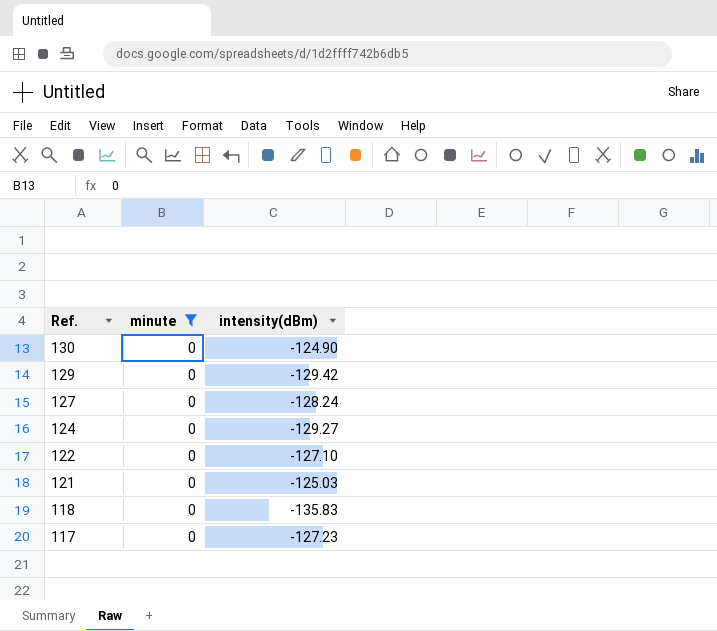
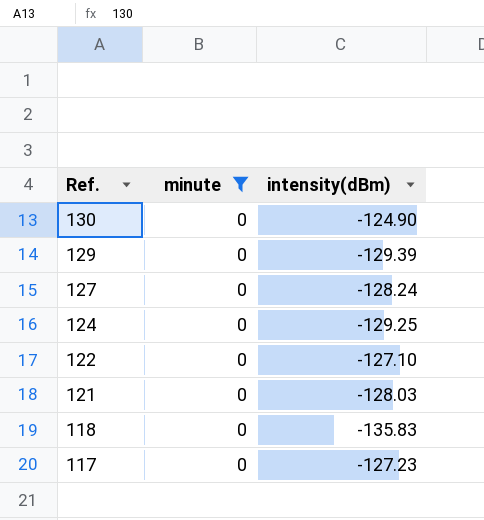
129 | intensity(dBm): -129.42 -> -129.39
124 | intensity(dBm): -129.27 -> -129.25
121 | intensity(dBm): -125.03 -> -128.03

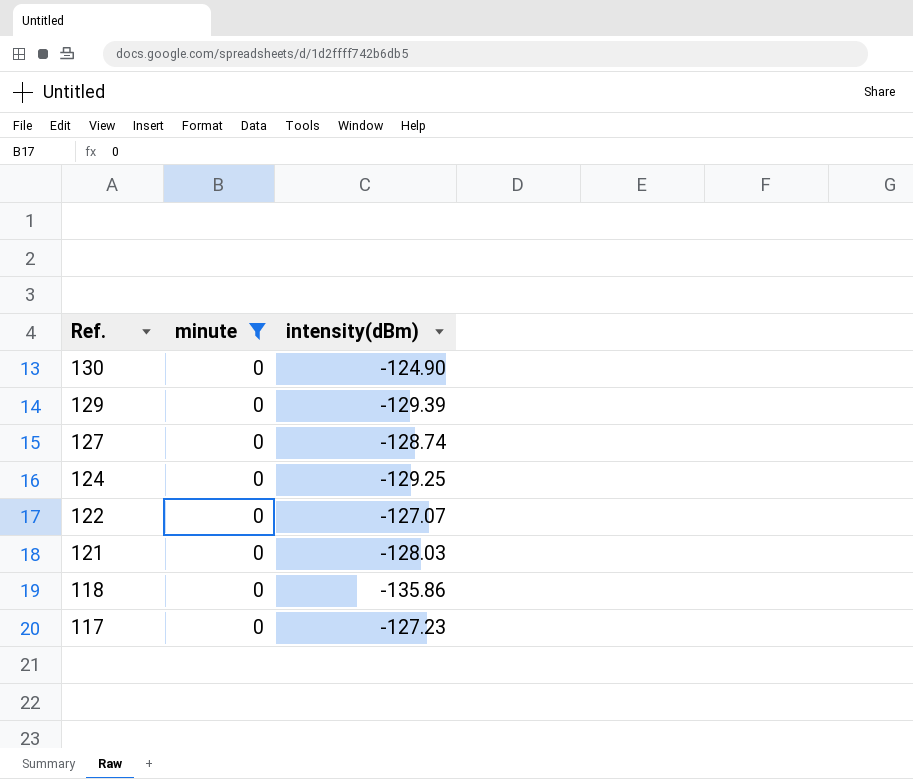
127 | intensity(dBm): -128.24 -> -128.74
122 | intensity(dBm): -127.10 -> -127.07
118 | intensity(dBm): -135.83 -> -135.86

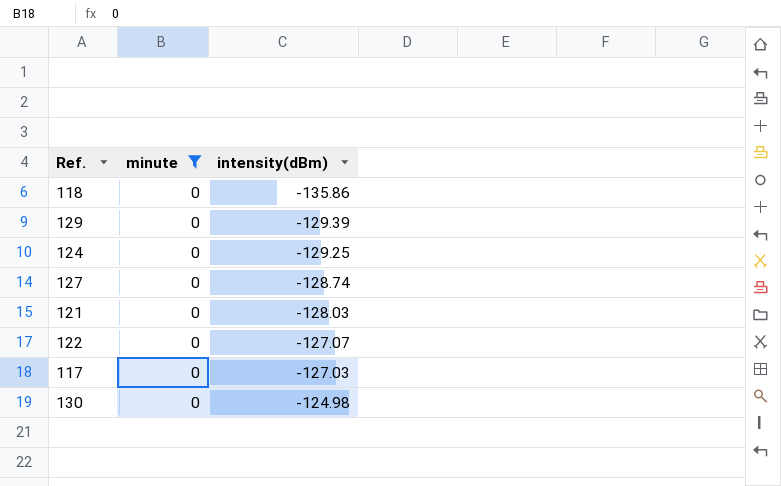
row order: Ref. descending -> intensity(dBm) ascending
117 | intensity(dBm): -127.23 -> -127.03
130 | intensity(dBm): -124.90 -> -124.98

